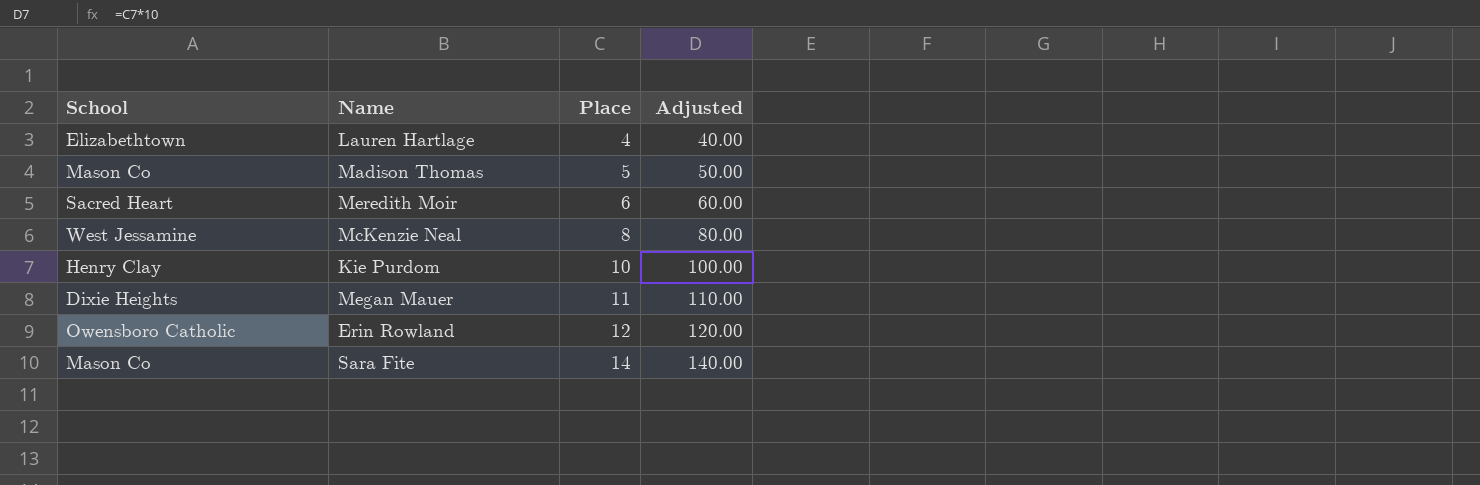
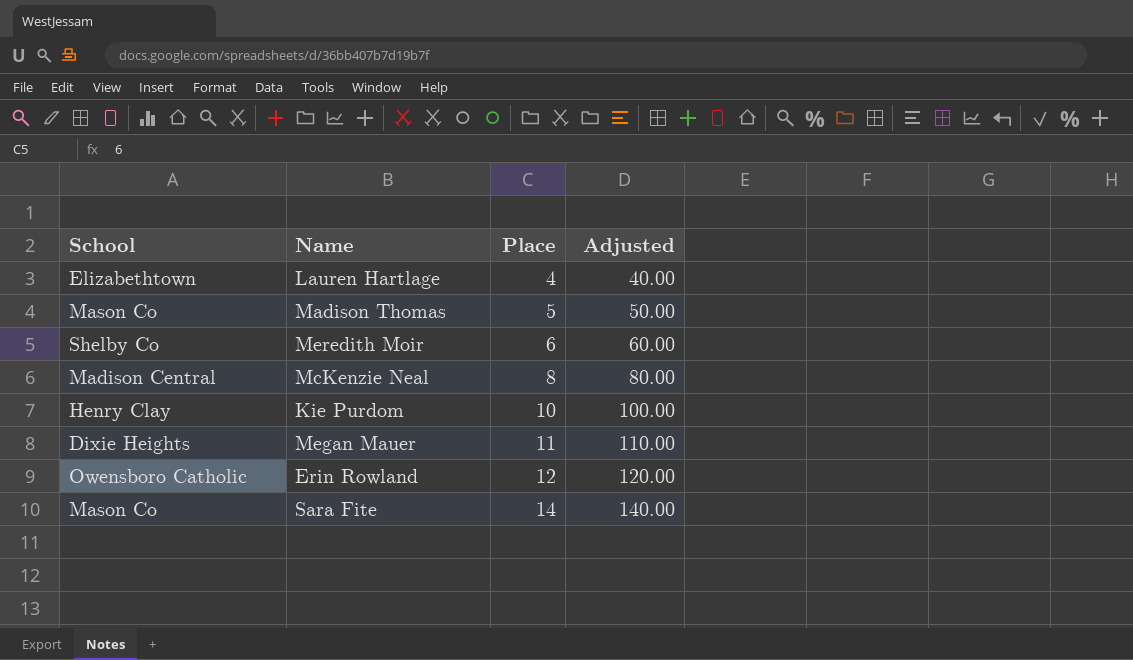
Meredith Moir | School: Sacred Heart -> Shelby Co
McKenzie Neal | School: West Jessamine -> Madison Central

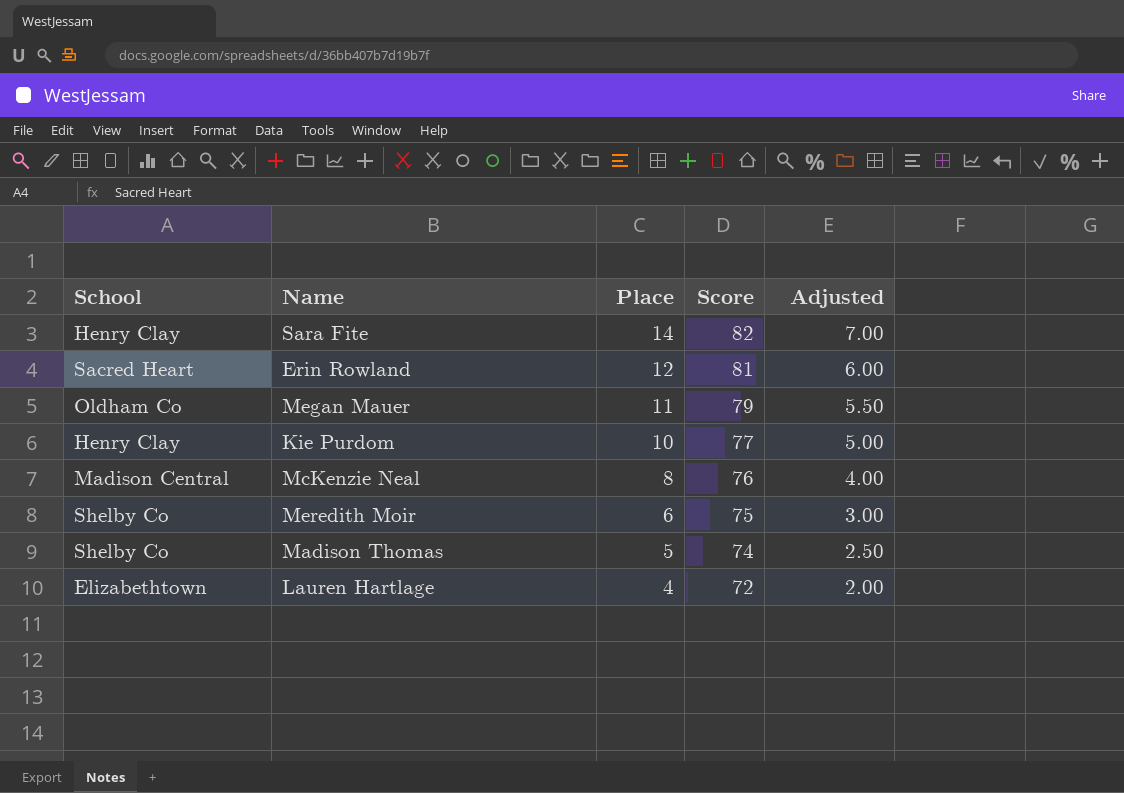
row order: Place ascending -> Place descending
column Score | position: none -> 4
column Adjusted | formula: [Place] * 10 -> [Place] * 0.5
Sara Fite | School: Mason Co -> Henry Clay
Erin Rowland | School: Owensboro Catholic -> Sacred Heart
Megan Mauer | School: Dixie Heights -> Oldham Co
Madison Thomas | School: Mason Co -> Shelby Co

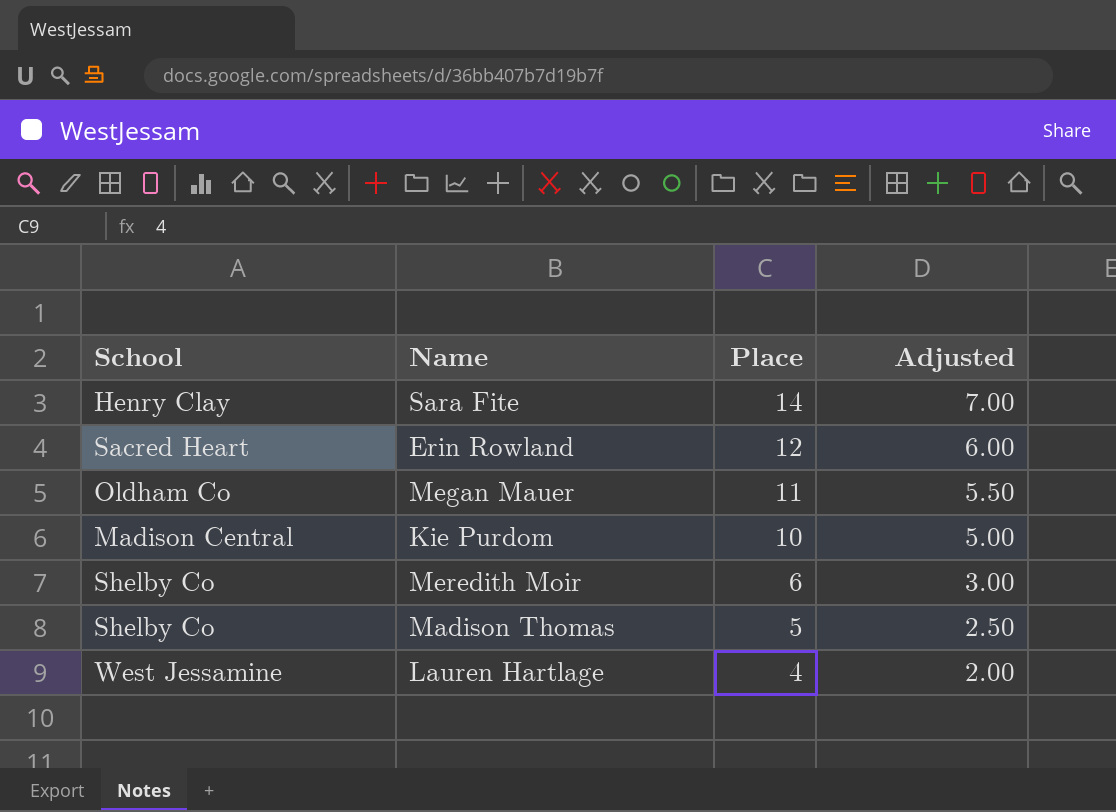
column Score | position: 4 -> none
row McKenzie Neal: Madison Central | 8 | 76 | 4.00 -> none
Kie Purdom | School: Henry Clay -> Madison Central
Lauren Hartlage | School: Elizabethtown -> West Jessamine

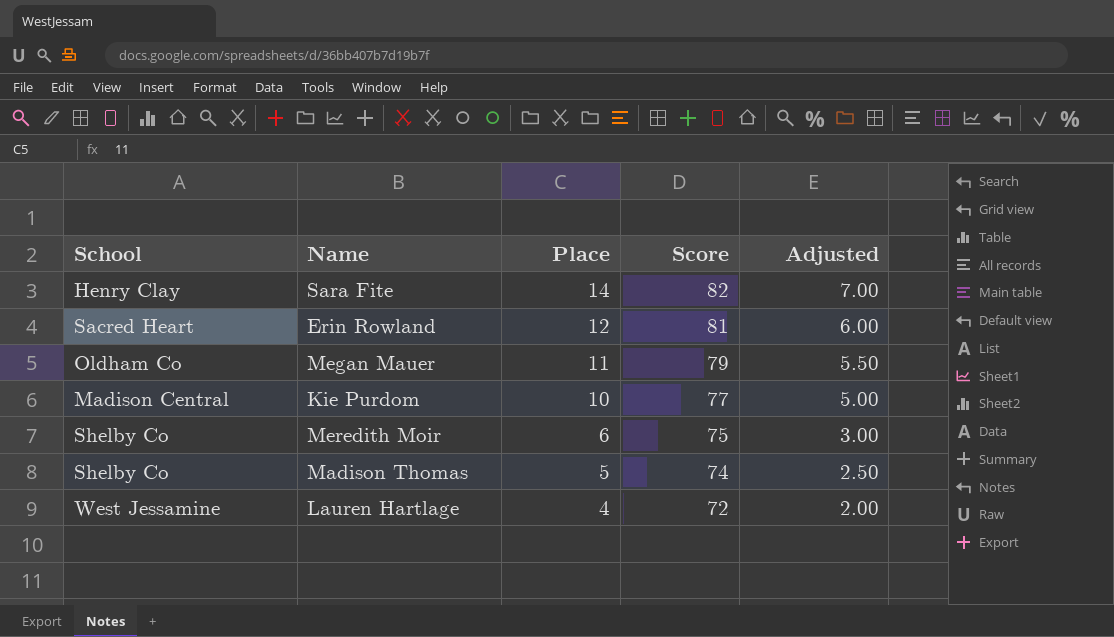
column Score | position: none -> 4

